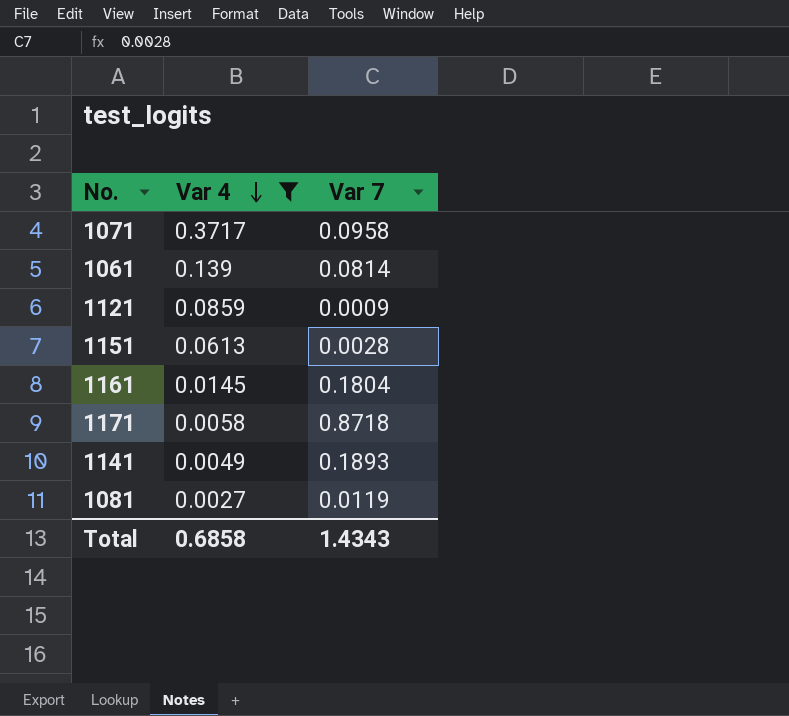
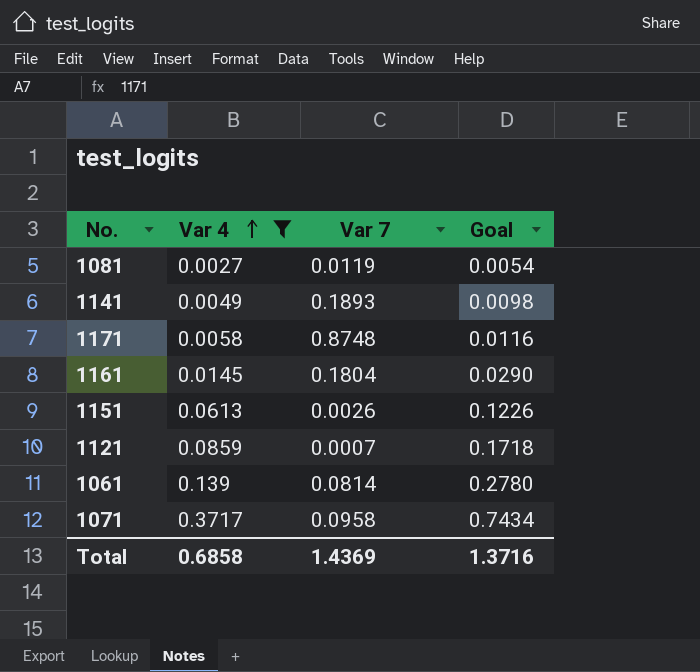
row order: Var 4 descending -> Var 4 ascending
column Goal | formula: none -> [Var 4] * 2
1171 | Var 7: 0.8718 -> 0.8748
1151 | Var 7: 0.0028 -> 0.0026
1121 | Var 7: 0.0009 -> 0.0007
Total | Var 7: 1.4343 -> 1.4369

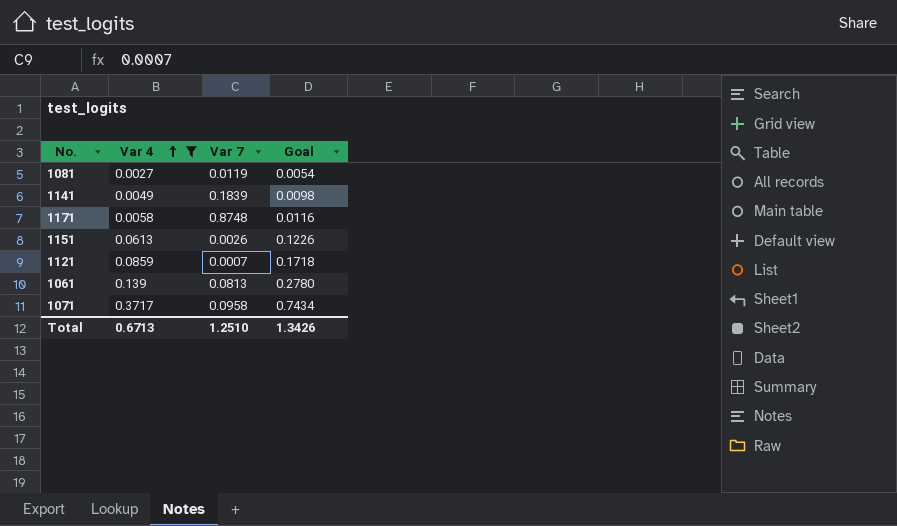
row 1161: 0.0145 | 0.1804 | 0.0290 -> none
1141 | Var 7: 0.1893 -> 0.1839
1061 | Var 7: 0.0814 -> 0.0813
Total | Var 4: 0.6858 -> 0.6713
Total | Var 7: 1.4369 -> 1.2510
Total | Goal: 1.3716 -> 1.3426

